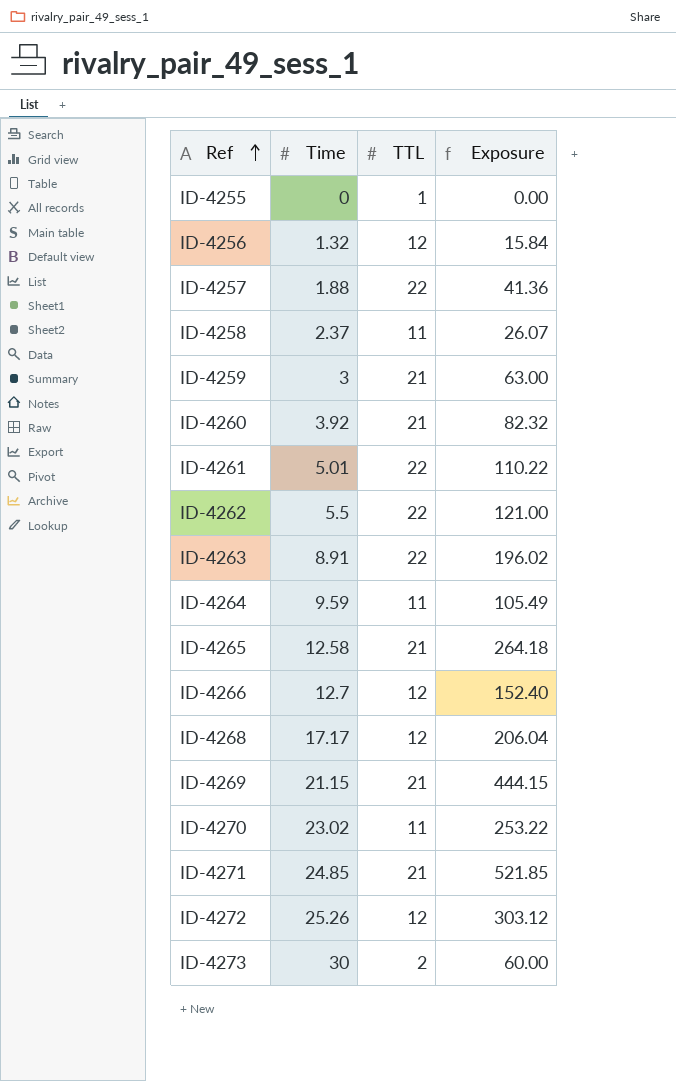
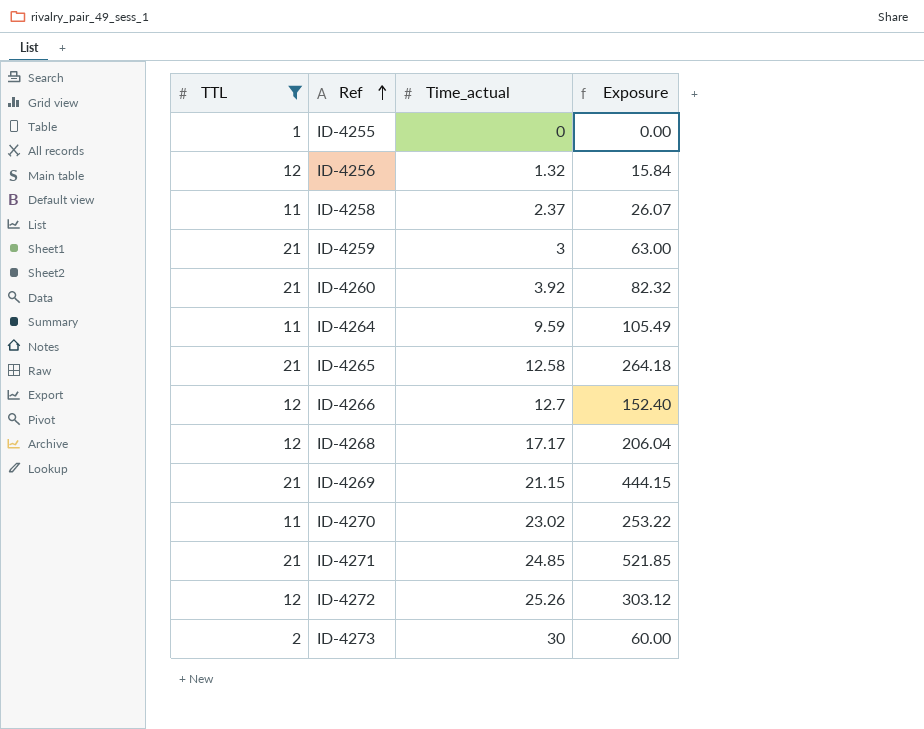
filter: none -> TTL != 22
column TTL | position: 3 -> 1
column name: Time -> Time_actual

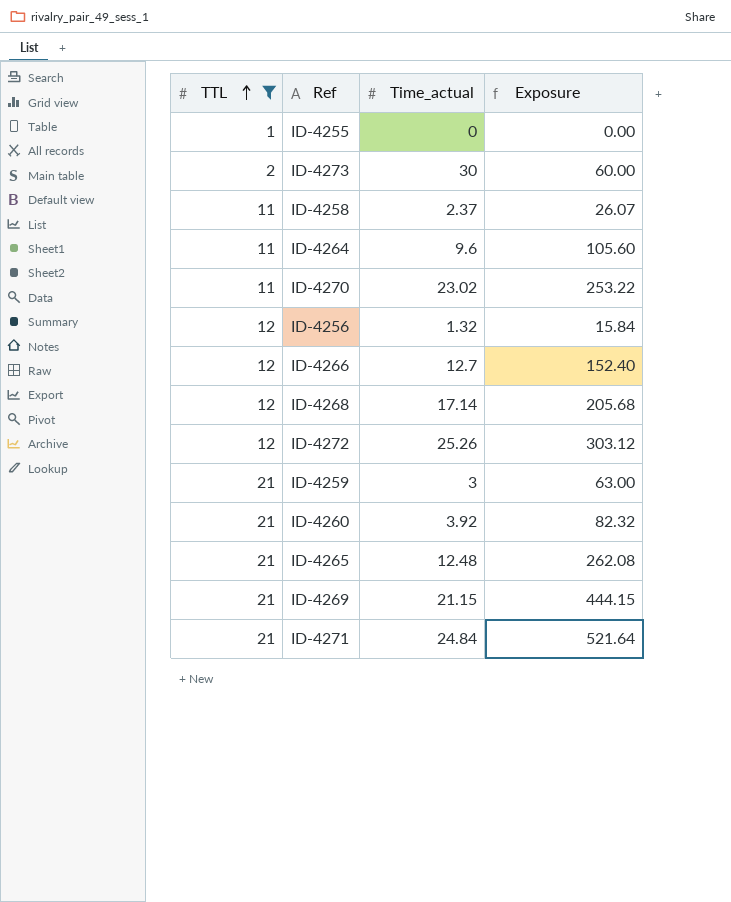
row order: Ref ascending -> TTL ascending
ID-4264 | Time_actual: 9.59 -> 9.6
ID-4264 | Exposure: 105.49 -> 105.60
ID-4268 | Time_actual: 17.17 -> 17.14
ID-4268 | Exposure: 206.04 -> 205.68
ID-4265 | Time_actual: 12.58 -> 12.48
ID-4265 | Exposure: 264.18 -> 262.08
ID-4271 | Time_actual: 24.85 -> 24.84
ID-4271 | Exposure: 521.85 -> 521.64

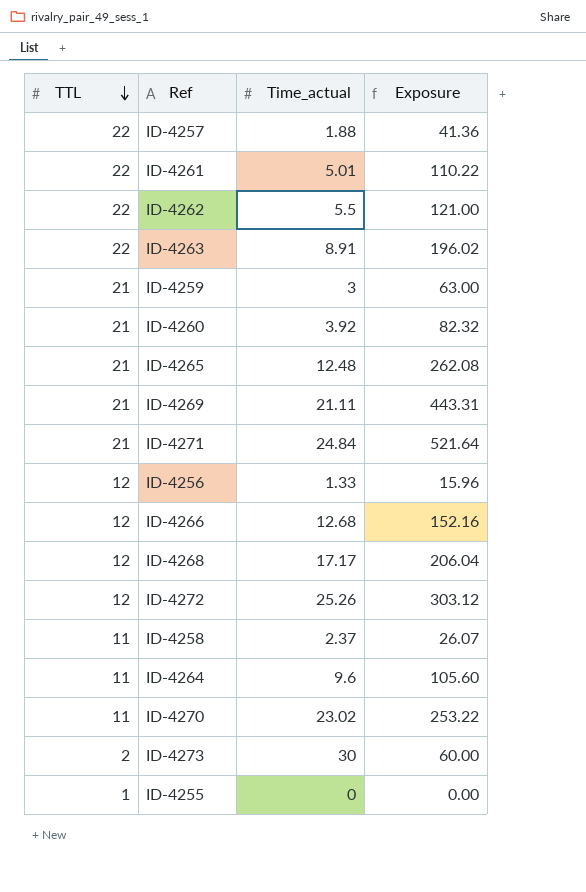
filter: TTL != 22 -> none
row order: TTL ascending -> TTL descending
ID-4269 | Time_actual: 21.15 -> 21.11
ID-4269 | Exposure: 444.15 -> 443.31
ID-4256 | Time_actual: 1.32 -> 1.33
ID-4256 | Exposure: 15.84 -> 15.96
ID-4266 | Time_actual: 12.7 -> 12.68
ID-4266 | Exposure: 152.40 -> 152.16
ID-4268 | Time_actual: 17.14 -> 17.17
ID-4268 | Exposure: 205.68 -> 206.04

